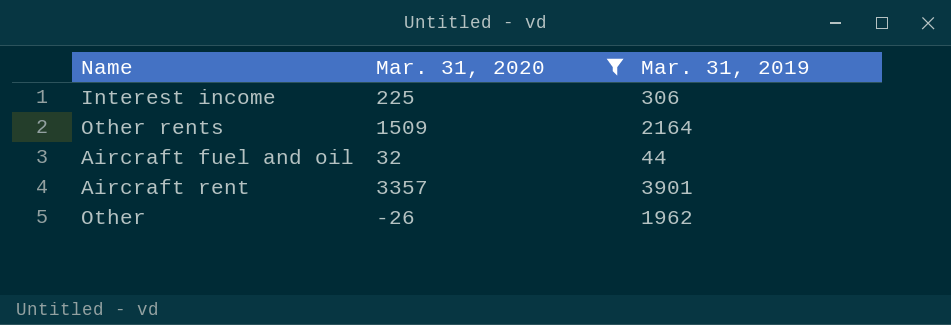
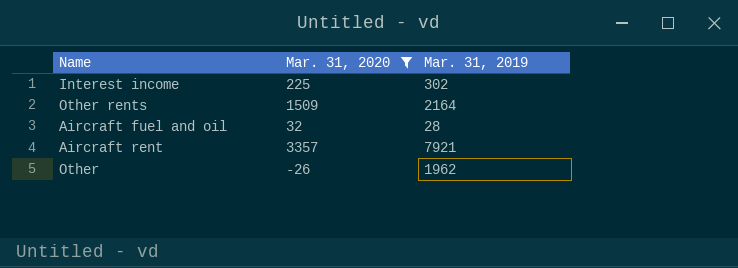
Interest income | Mar. 31, 2019: 306 -> 302
Aircraft fuel and oil | Mar. 31, 2019: 44 -> 28
Aircraft rent | Mar. 31, 2019: 3901 -> 7921

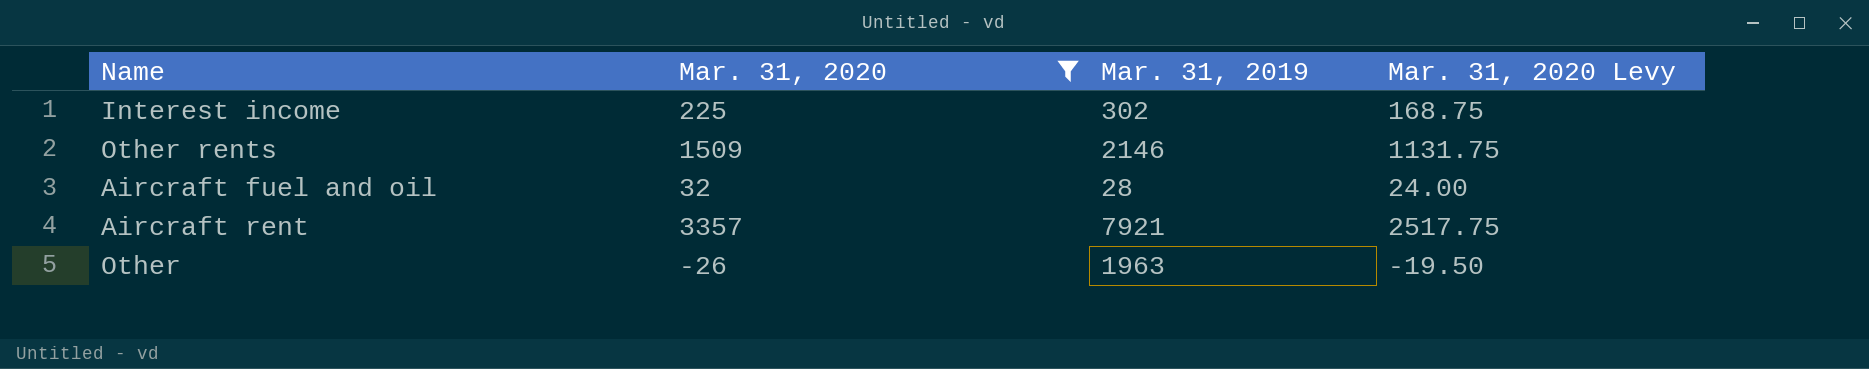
column Mar. 31, 2020 Levy | formula: none -> [Mar. 31, 2020] * 0.75
Other rents | Mar. 31, 2019: 2164 -> 2146
Other | Mar. 31, 2019: 1962 -> 1963

